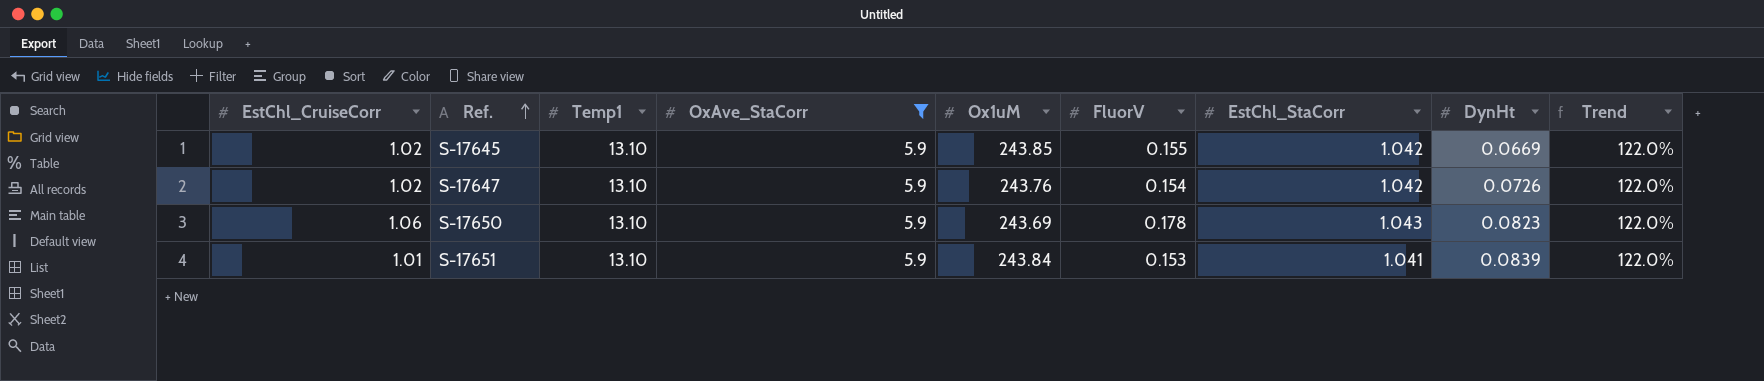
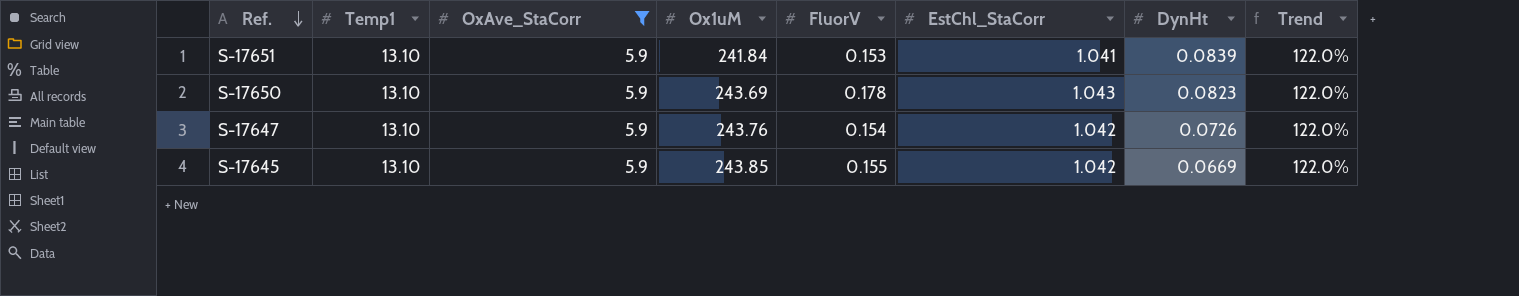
row order: Ref. ascending -> Ref. descending
column EstChl_CruiseCorr | position: 1 -> none
S-17651 | Ox1uM: 243.84 -> 241.84

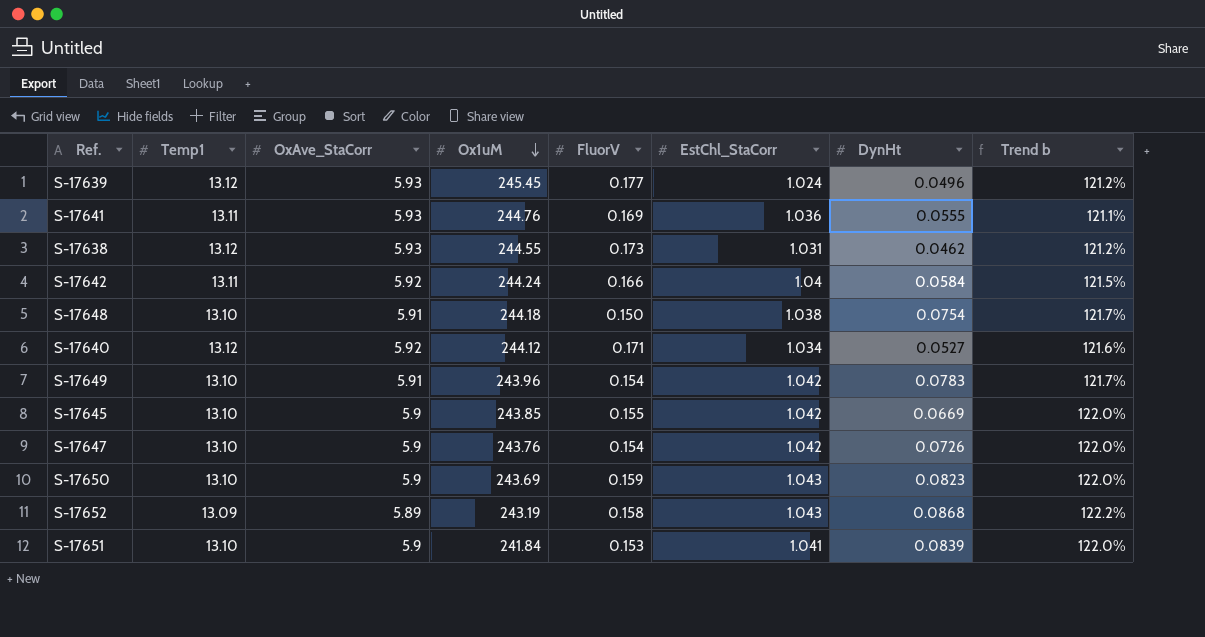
filter: OxAve_StaCorr = 5.9 -> none
row order: Ref. descending -> Ox1uM descending
column name: Trend -> Trend b
S-17650 | FluorV: 0.178 -> 0.159

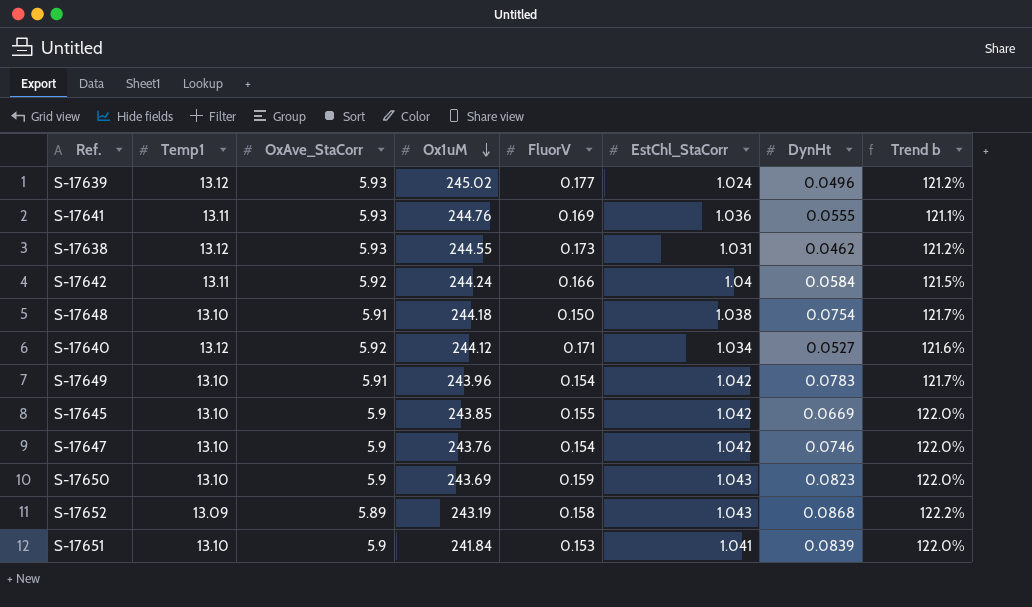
S-17639 | Ox1uM: 245.45 -> 245.02
S-17647 | DynHt: 0.0726 -> 0.0746

